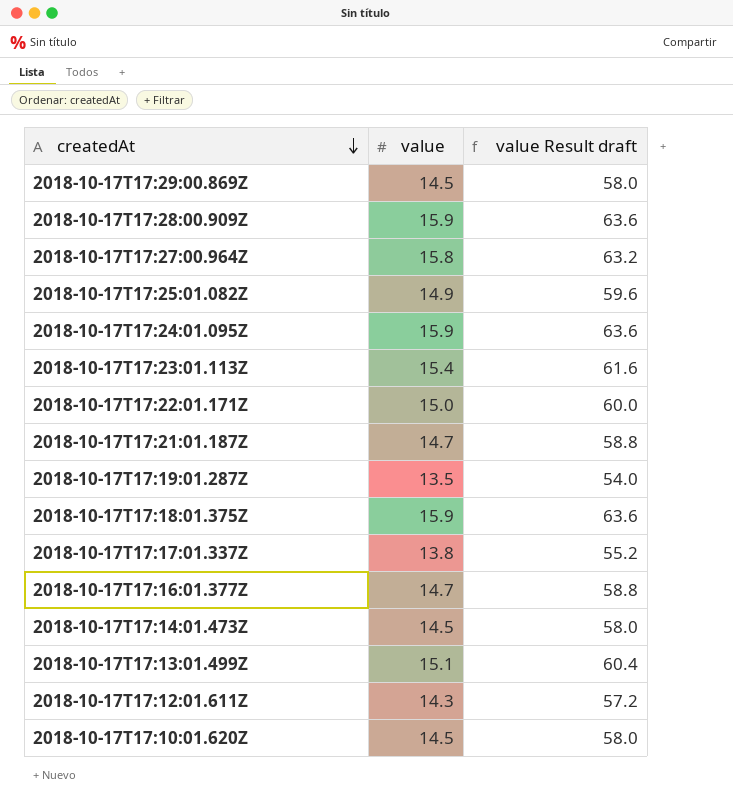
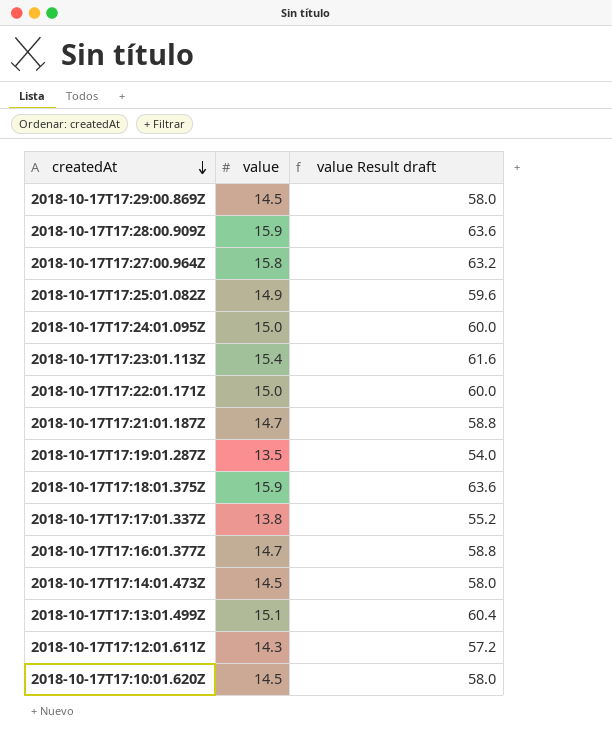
2018-10-17T17:24:01.095Z | value: 15.9 -> 15.0
2018-10-17T17:24:01.095Z | value Result draft: 63.6 -> 60.0

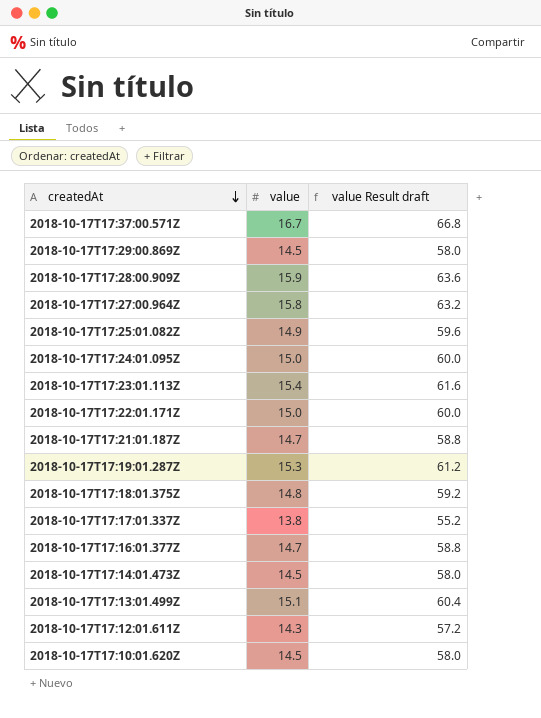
row 2018-10-17T17:37:00.571Z: none -> 16.7 | 66.8
2018-10-17T17:19:01.287Z | value: 13.5 -> 15.3
2018-10-17T17:19:01.287Z | value Result draft: 54.0 -> 61.2
2018-10-17T17:18:01.375Z | value: 15.9 -> 14.8
2018-10-17T17:18:01.375Z | value Result draft: 63.6 -> 59.2

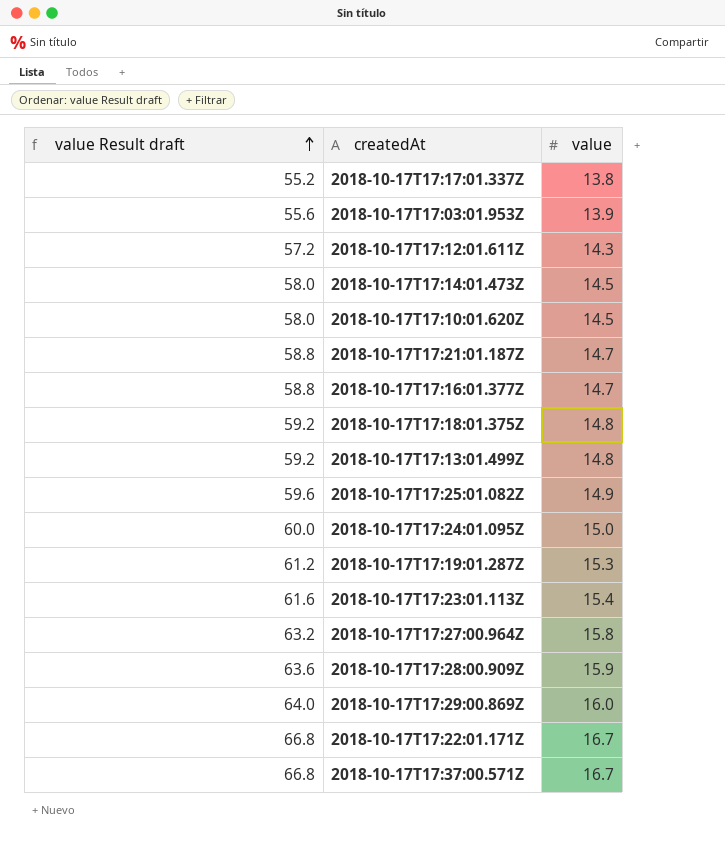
row order: createdAt descending -> value Result draft ascending
column value Result draft | position: 3 -> 1
row 2018-10-17T17:03:01.953Z: none -> 55.6 | 13.9
2018-10-17T17:13:01.499Z | value Result draft: 60.4 -> 59.2
2018-10-17T17:13:01.499Z | value: 15.1 -> 14.8
2018-10-17T17:29:00.869Z | value Result draft: 58.0 -> 64.0
2018-10-17T17:29:00.869Z | value: 14.5 -> 16.0
2018-10-17T17:22:01.171Z | value Result draft: 60.0 -> 66.8
2018-10-17T17:22:01.171Z | value: 15.0 -> 16.7

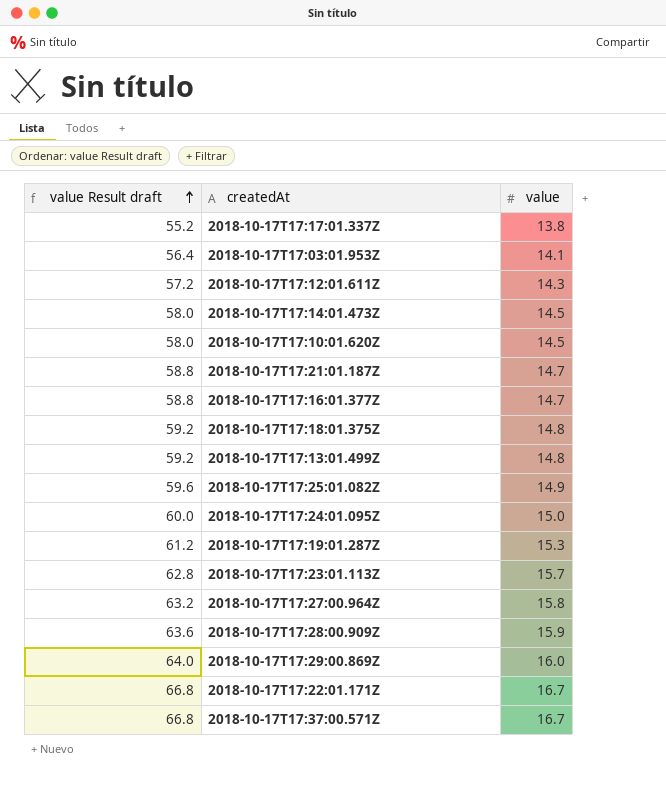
2018-10-17T17:03:01.953Z | value Result draft: 55.6 -> 56.4
2018-10-17T17:03:01.953Z | value: 13.9 -> 14.1
2018-10-17T17:23:01.113Z | value Result draft: 61.6 -> 62.8
2018-10-17T17:23:01.113Z | value: 15.4 -> 15.7

